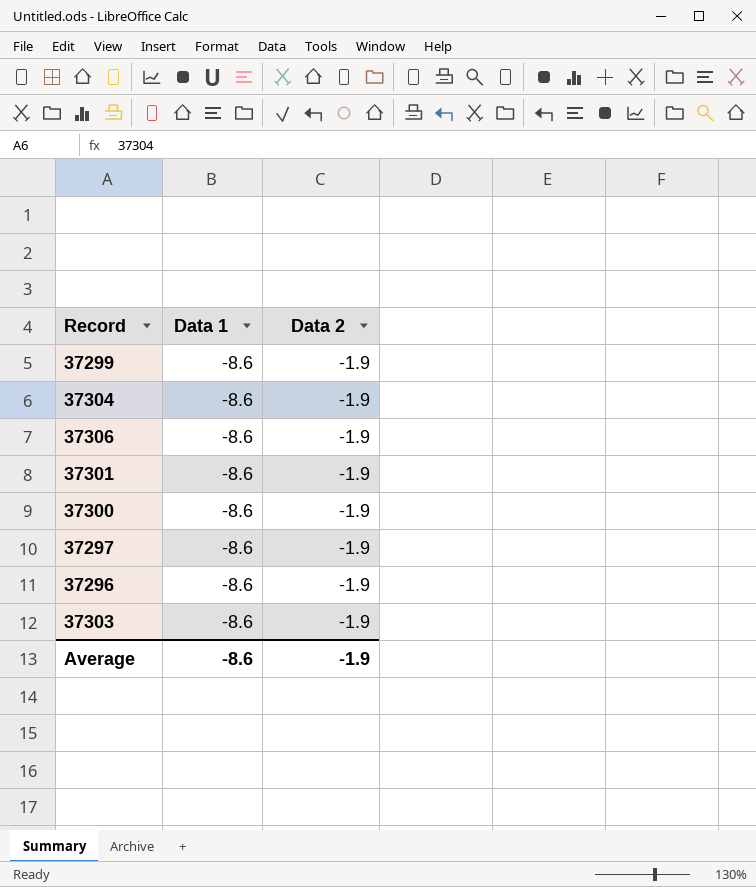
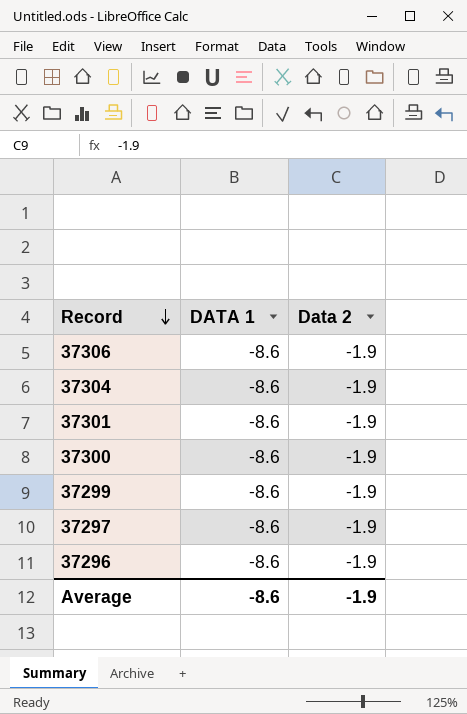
row order: none -> Record descending
column name: Data 1 -> DATA 1
row 37303: -8.6 | -1.9 -> none

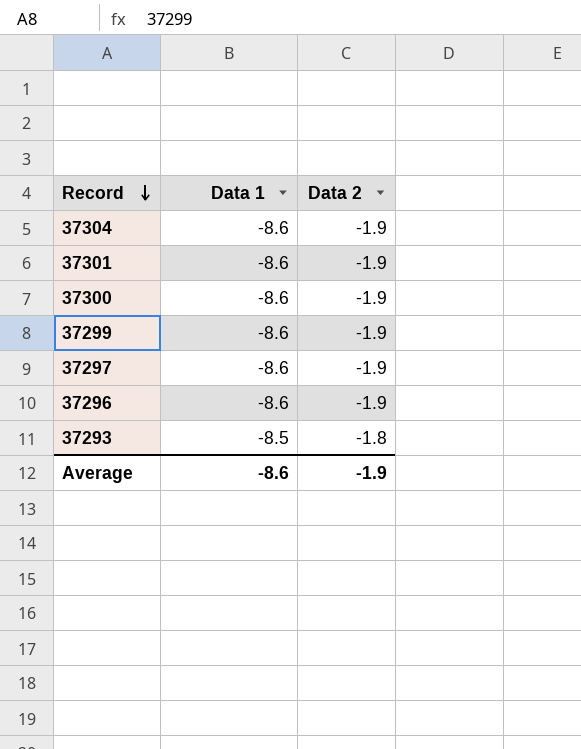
column name: DATA 1 -> Data 1
row 37306: -8.6 | -1.9 -> none
row 37293: none -> -8.5 | -1.8

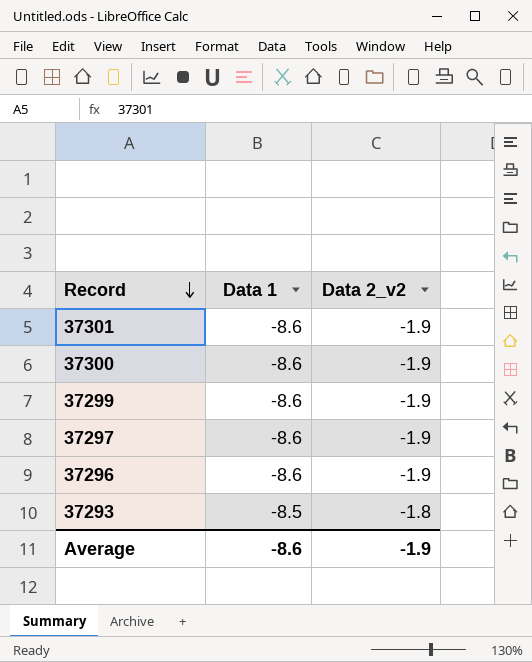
column name: Data 2 -> Data 2_v2
row 37304: -8.6 | -1.9 -> none

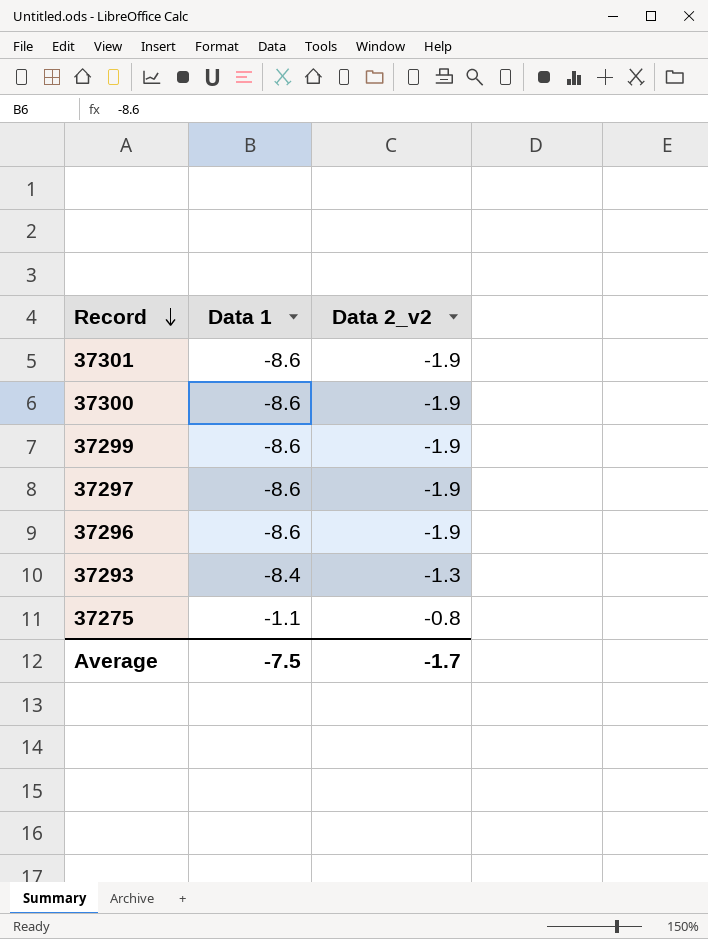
37293 | Data 1: -8.5 -> -8.4
37293 | Data 2_v2: -1.8 -> -1.3
row 37275: none -> -1.1 | -0.8
Average | Data 1: -8.6 -> -7.5
Average | Data 2_v2: -1.9 -> -1.7

